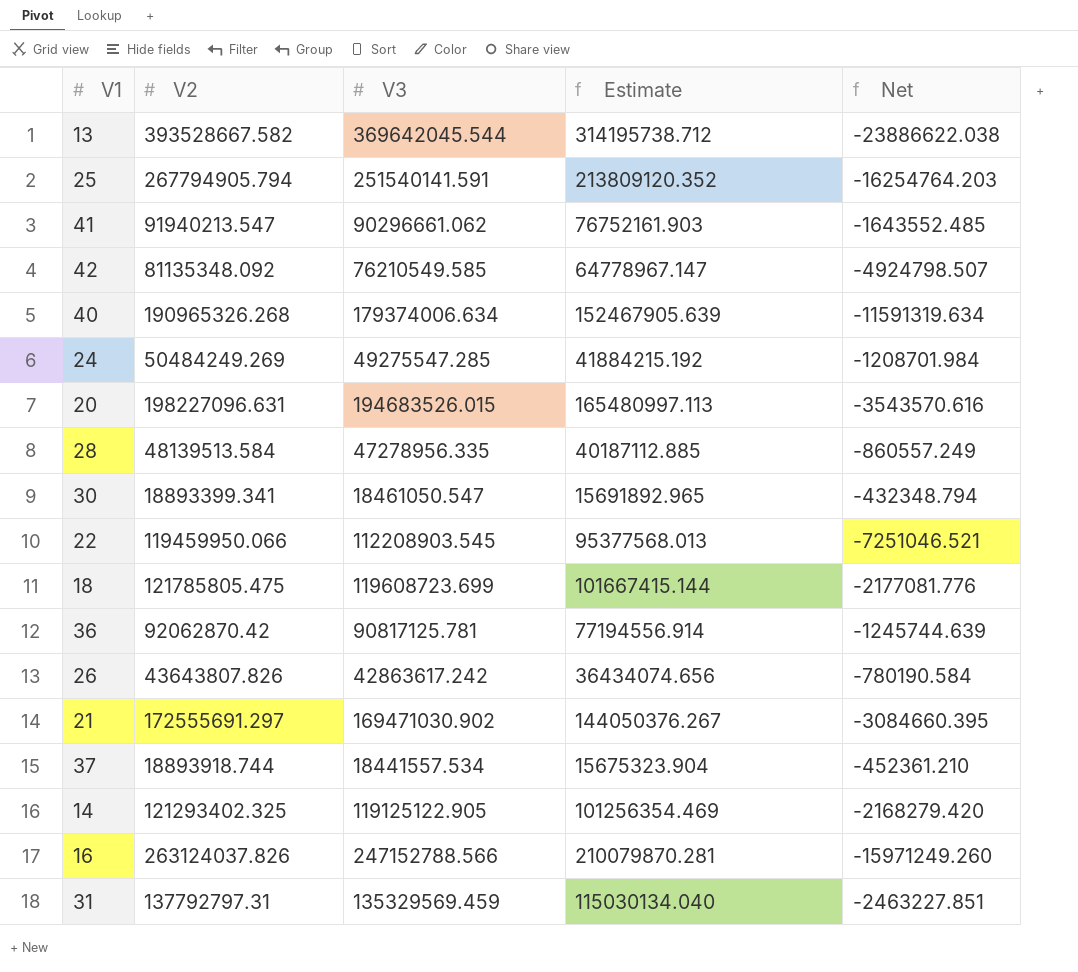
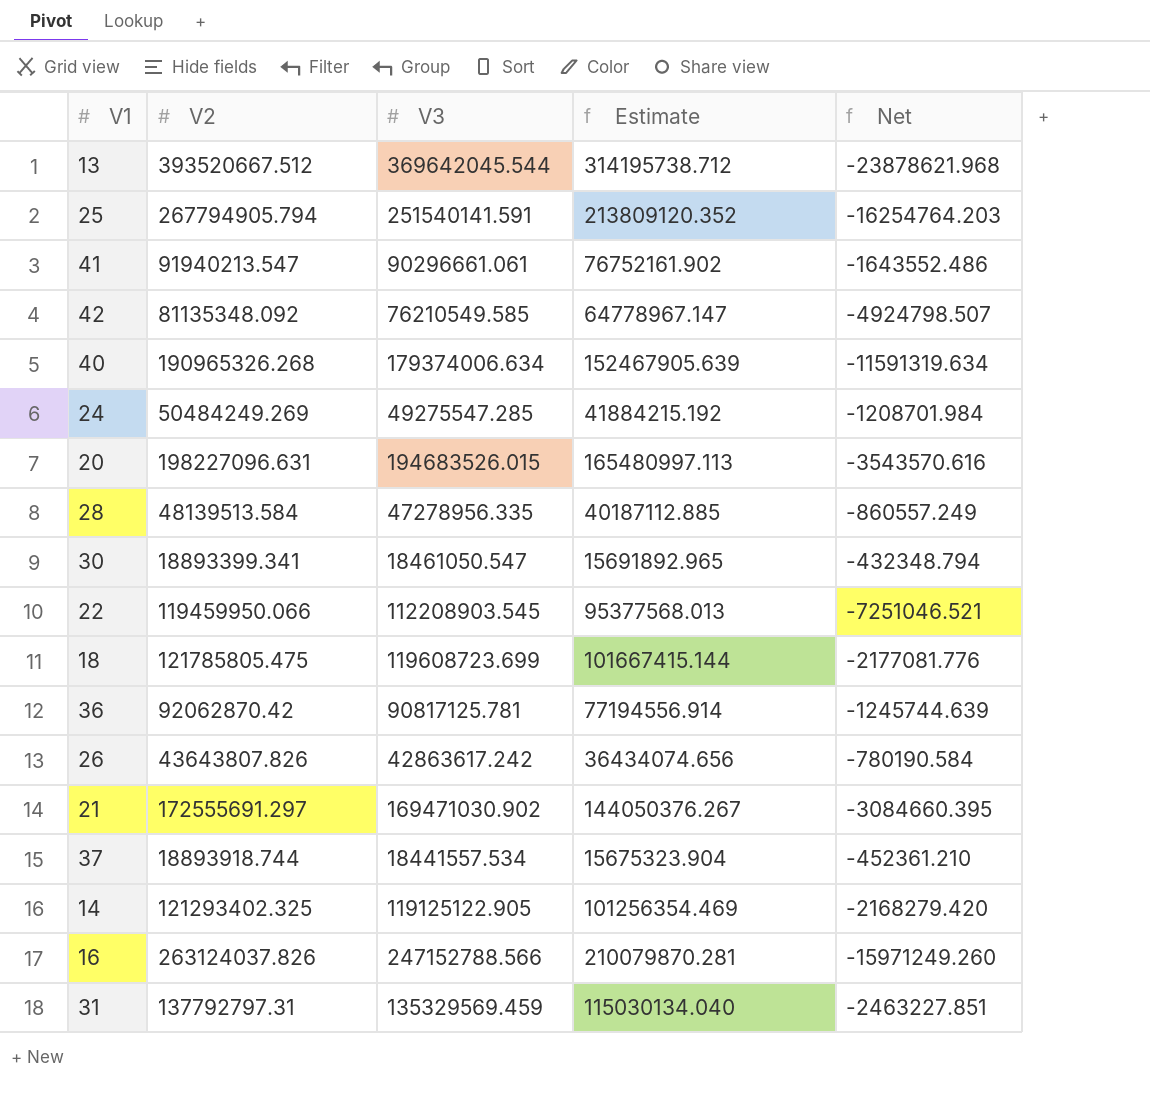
13 | V2: 393528667.582 -> 393520667.512
13 | Net: -23886622.038 -> -23878621.968
41 | V3: 90296661.062 -> 90296661.061
41 | Estimate: 76752161.903 -> 76752161.902
41 | Net: -1643552.485 -> -1643552.486

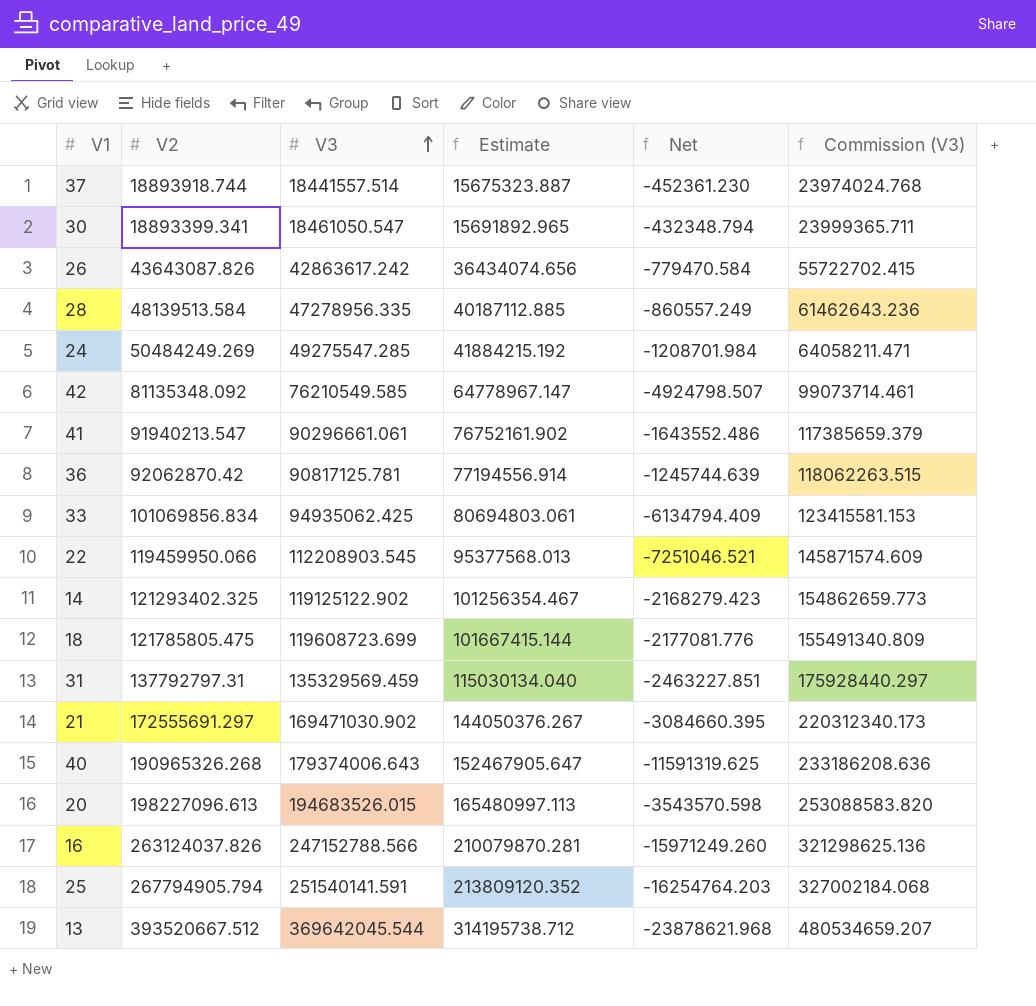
row order: none -> V3 ascending
column Commission (V3) | formula: none -> [V3] * 1.3
37 | V3: 18441557.534 -> 18441557.514
37 | Estimate: 15675323.904 -> 15675323.887
37 | Net: -452361.210 -> -452361.230
26 | V2: 43643807.826 -> 43643087.826
26 | Net: -780190.584 -> -779470.584
row 33: none -> 101069856.834 | 94935062.425 | 80694803.061 | -6134794.409 | 123415581.153
14 | V3: 119125122.905 -> 119125122.902
14 | Estimate: 101256354.469 -> 101256354.467
14 | Net: -2168279.420 -> -2168279.423
40 | V3: 179374006.634 -> 179374006.643
40 | Estimate: 152467905.639 -> 152467905.647
40 | Net: -11591319.634 -> -11591319.625
20 | V2: 198227096.631 -> 198227096.613
20 | Net: -3543570.616 -> -3543570.598

